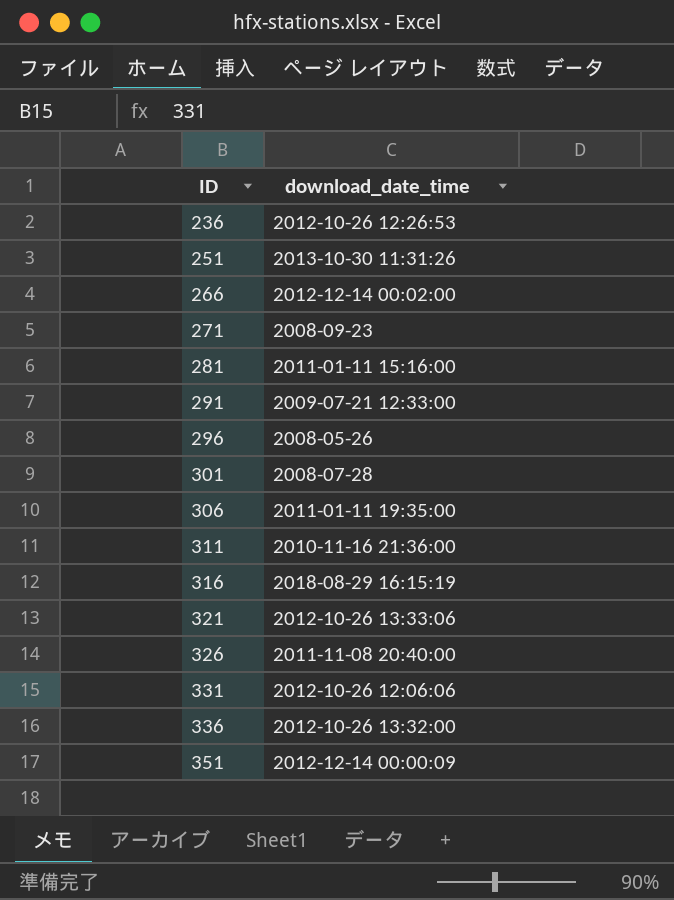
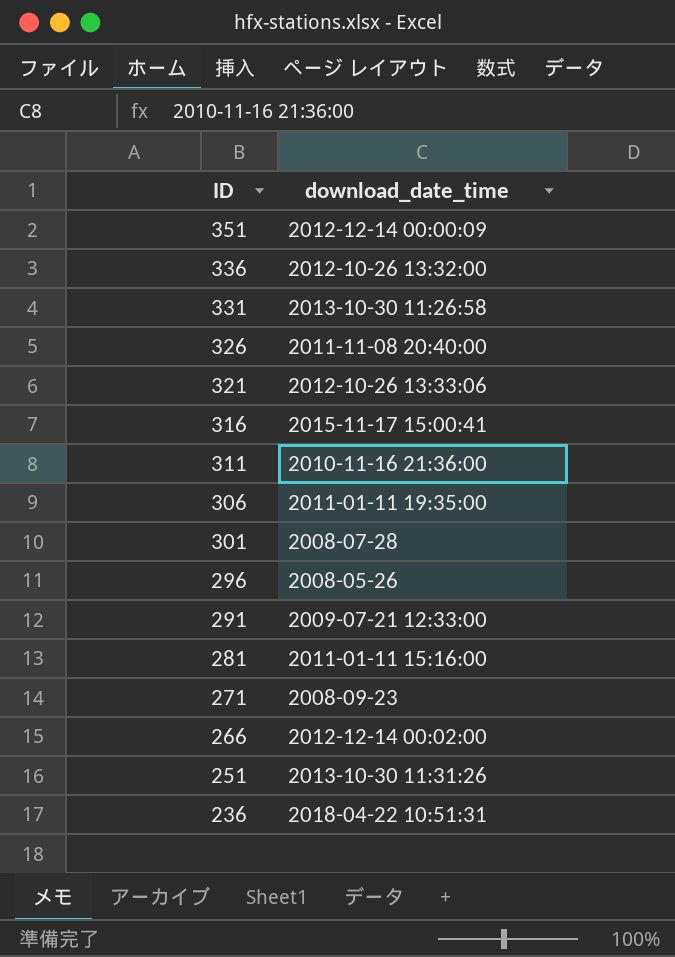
row order: ID ascending -> ID descending
331 | download_date_time: 2012-10-26 12:06:06 -> 2013-10-30 11:26:58
316 | download_date_time: 2018-08-29 16:15:19 -> 2015-11-17 15:00:41
236 | download_date_time: 2012-10-26 12:26:53 -> 2018-04-22 10:51:31

